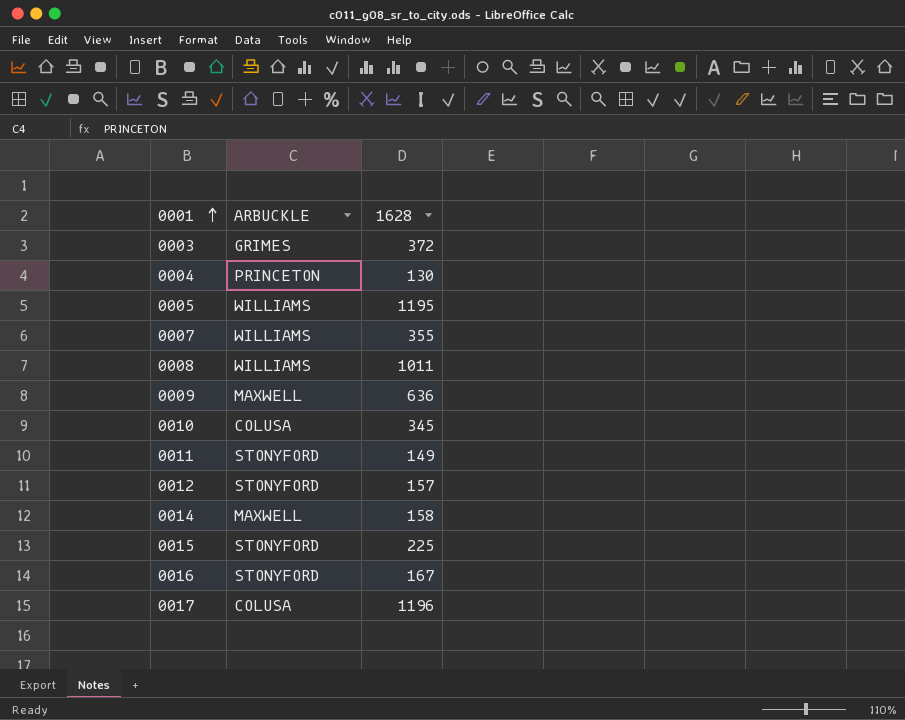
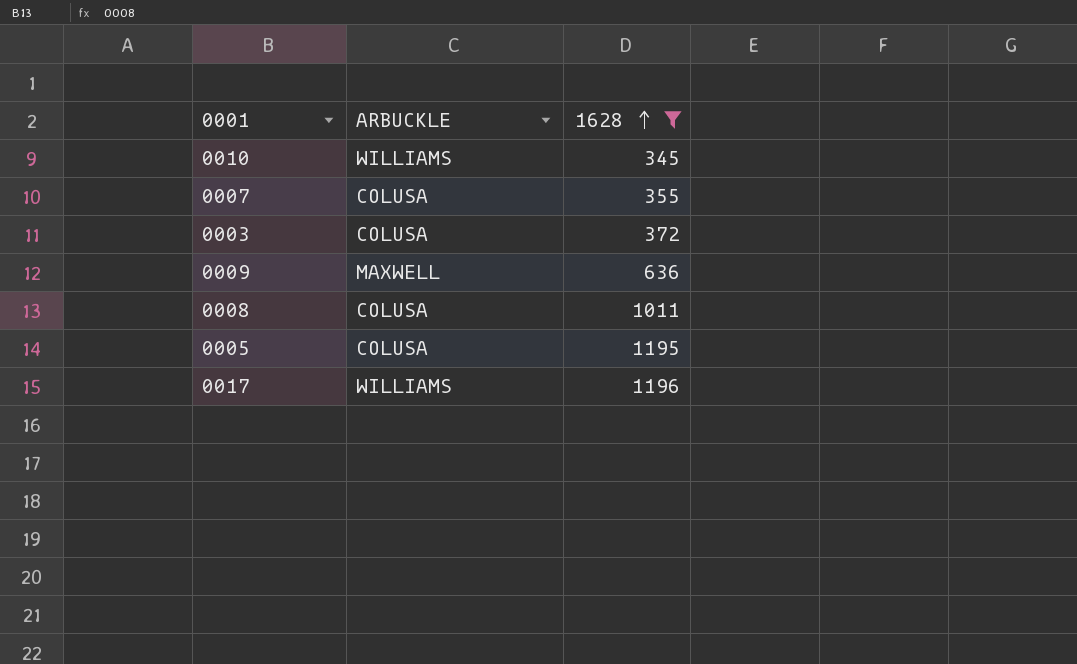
filter: none -> 1628 >= 345
row order: 0001 ascending -> 1628 ascending
0010 | ARBUCKLE: COLUSA -> WILLIAMS
0007 | ARBUCKLE: WILLIAMS -> COLUSA
0003 | ARBUCKLE: GRIMES -> COLUSA
0008 | ARBUCKLE: WILLIAMS -> COLUSA
0005 | ARBUCKLE: WILLIAMS -> COLUSA
0017 | ARBUCKLE: COLUSA -> WILLIAMS

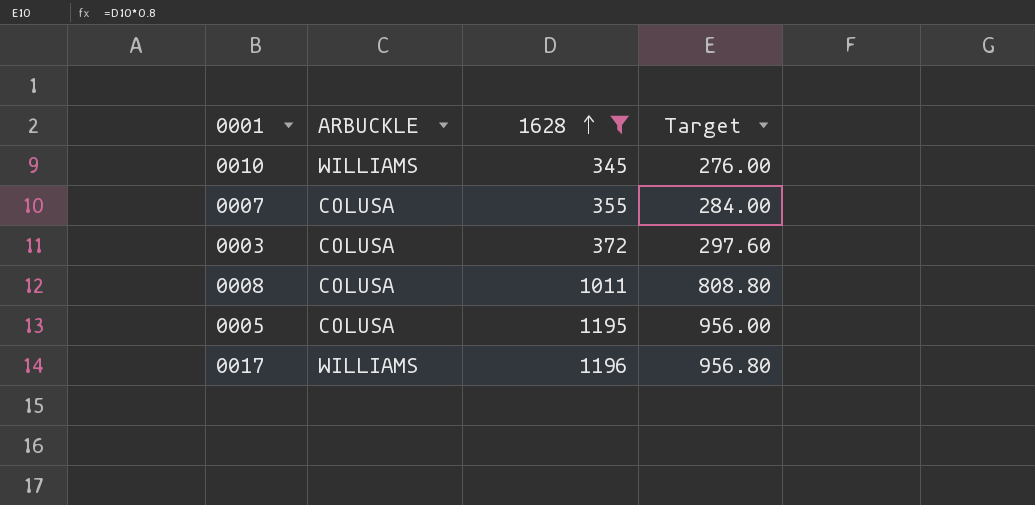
column Target | formula: none -> [1628] * 0.8
row 0009: MAXWELL | 636 -> none

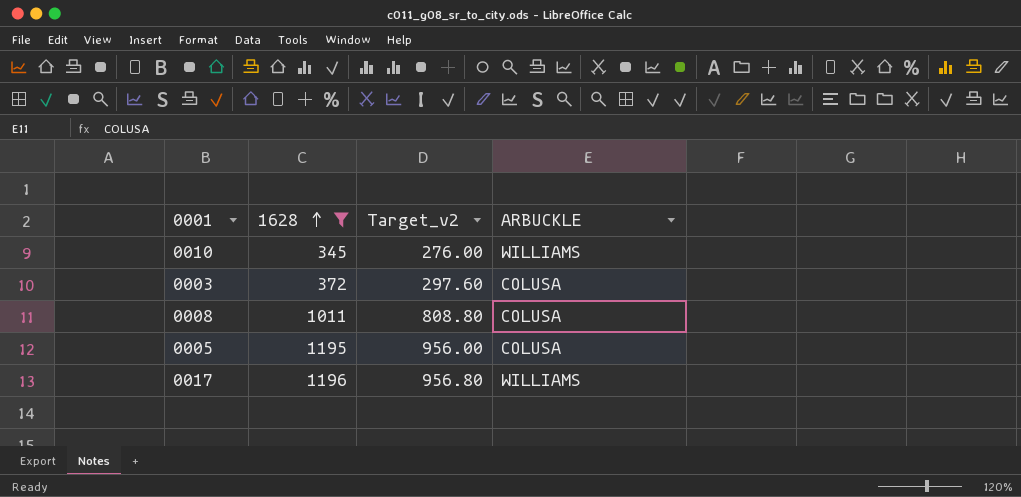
column name: Target -> Target_v2
column ARBUCKLE | position: 2 -> 4
row 0007: COLUSA | 355 | 284.00 -> none

